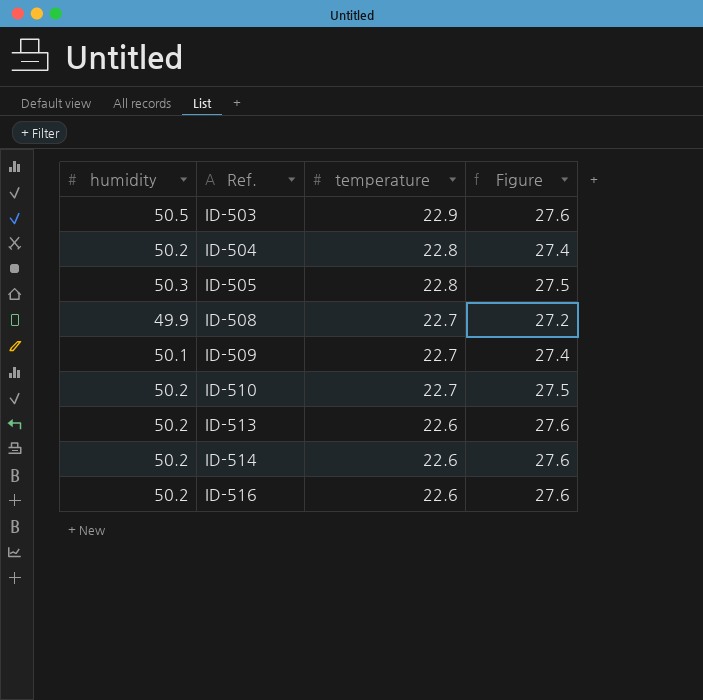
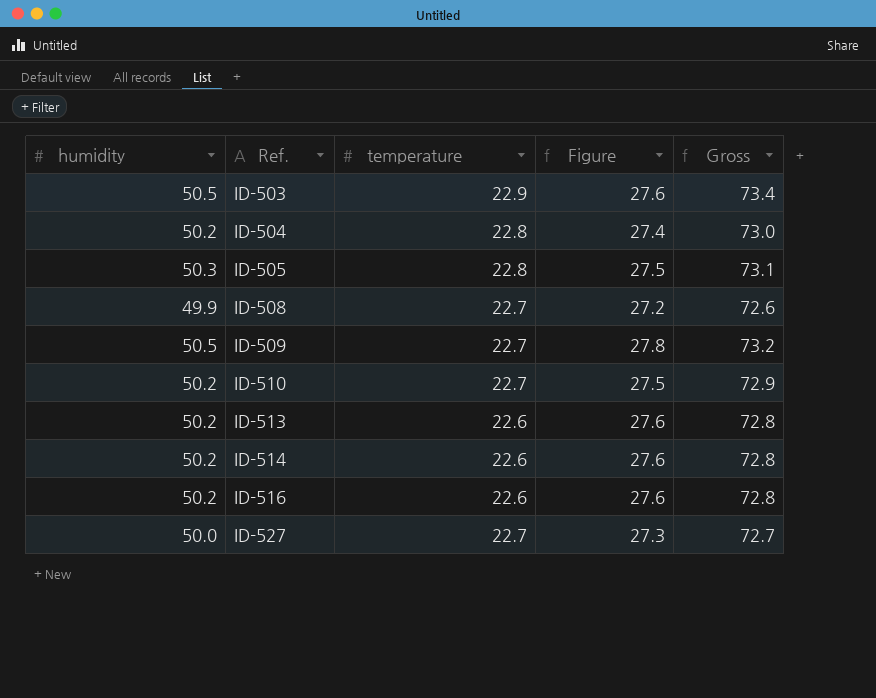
column Gross | formula: none -> [humidity] + [temperature]
ID-509 | humidity: 50.1 -> 50.5
ID-509 | Figure: 27.4 -> 27.8
row ID-527: none -> 50.0 | 22.7 | 27.3 | 72.7

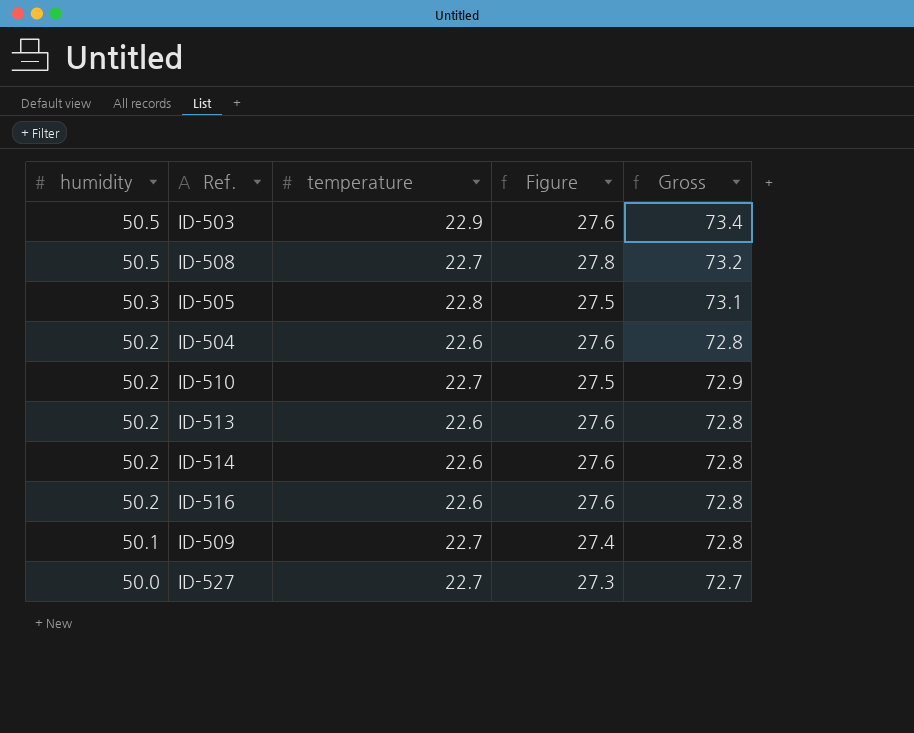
row order: Ref. ascending -> humidity descending
ID-508 | humidity: 49.9 -> 50.5
ID-508 | Figure: 27.2 -> 27.8
ID-508 | Gross: 72.6 -> 73.2
ID-504 | temperature: 22.8 -> 22.6
ID-504 | Figure: 27.4 -> 27.6
ID-504 | Gross: 73.0 -> 72.8
ID-509 | humidity: 50.5 -> 50.1
ID-509 | Figure: 27.8 -> 27.4
ID-509 | Gross: 73.2 -> 72.8

